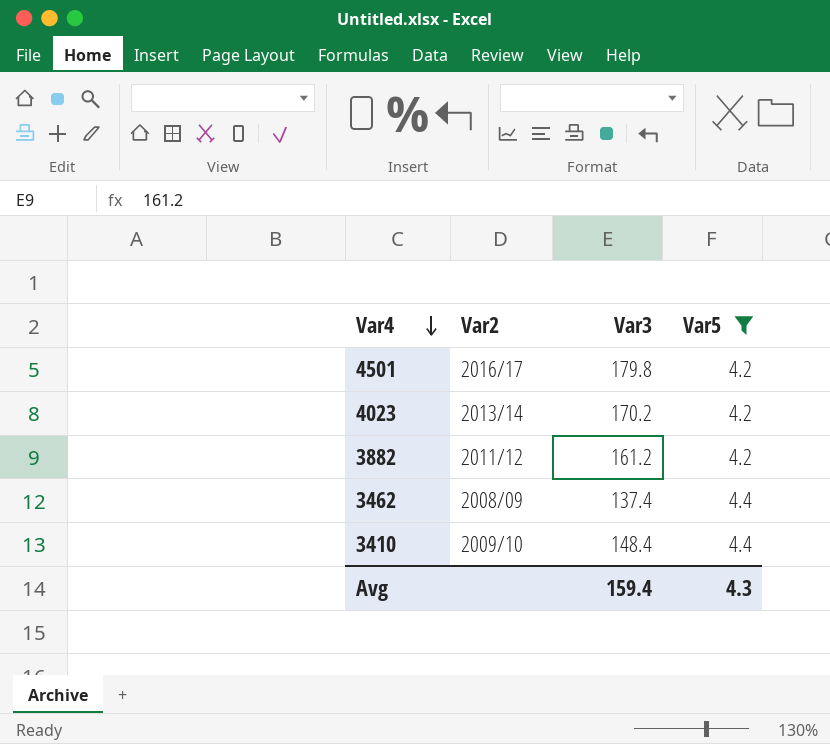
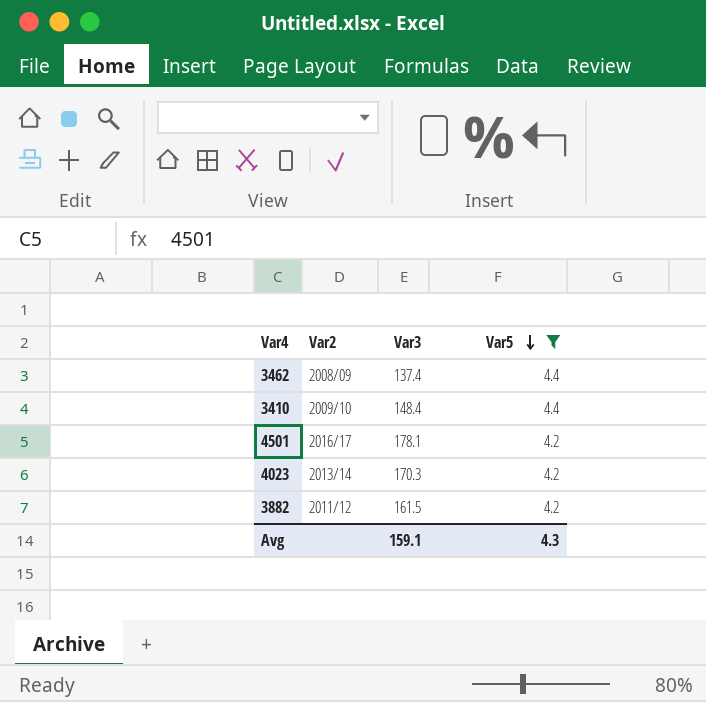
row order: Var4 descending -> Var5 descending
4501 | Var3: 179.8 -> 178.1
4023 | Var3: 170.2 -> 170.3
3882 | Var3: 161.2 -> 161.5
Avg | Var3: 159.4 -> 159.1

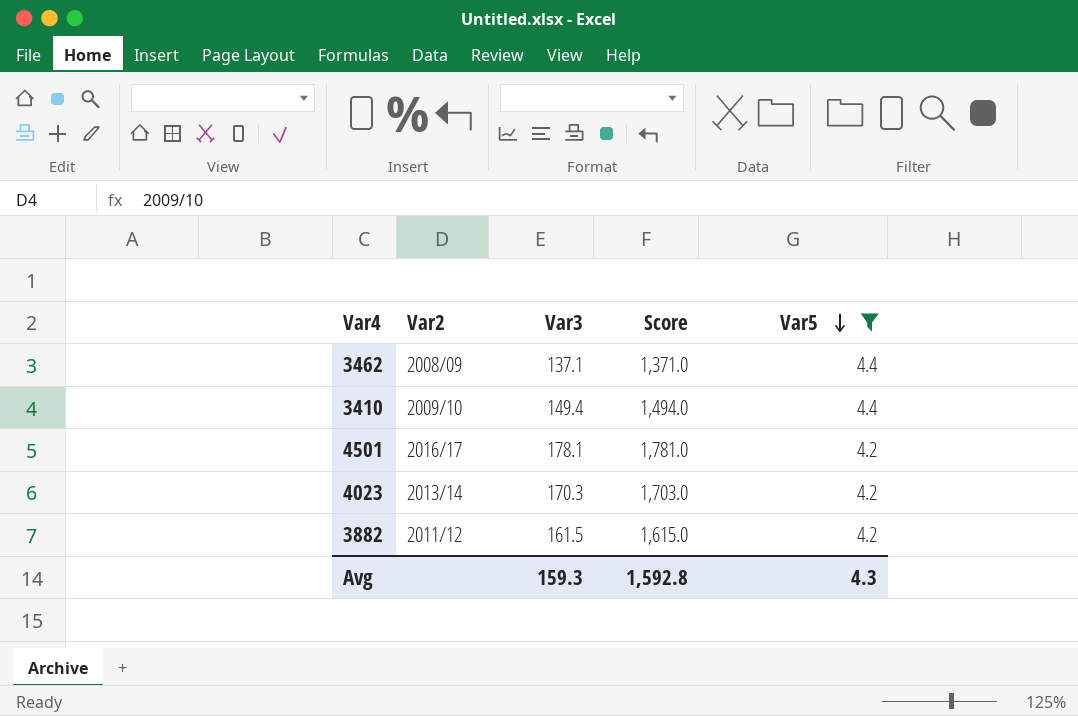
column Score | formula: none -> [Var3] * 10
3462 | Var3: 137.4 -> 137.1
3410 | Var3: 148.4 -> 149.4
Avg | Var3: 159.1 -> 159.3

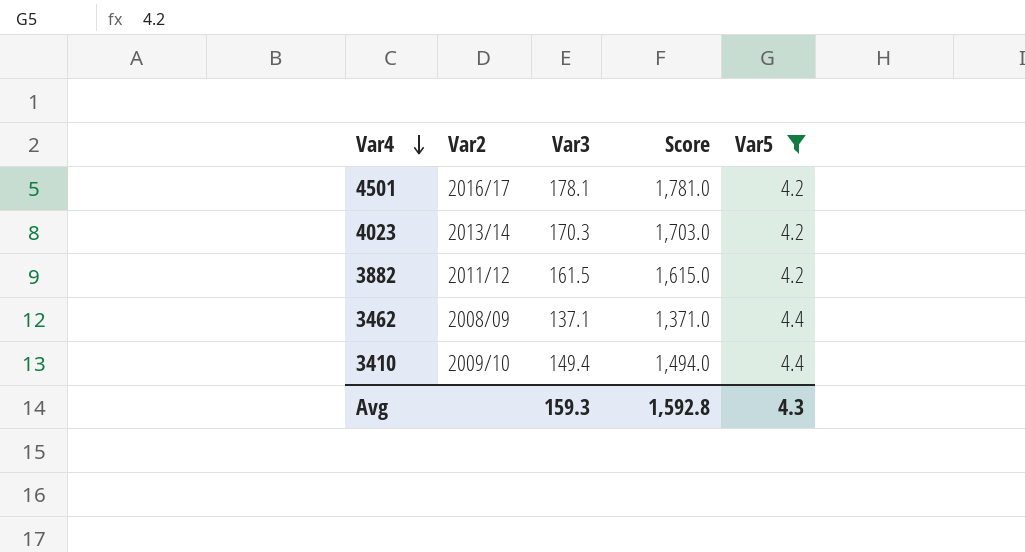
row order: Var5 descending -> Var4 descending

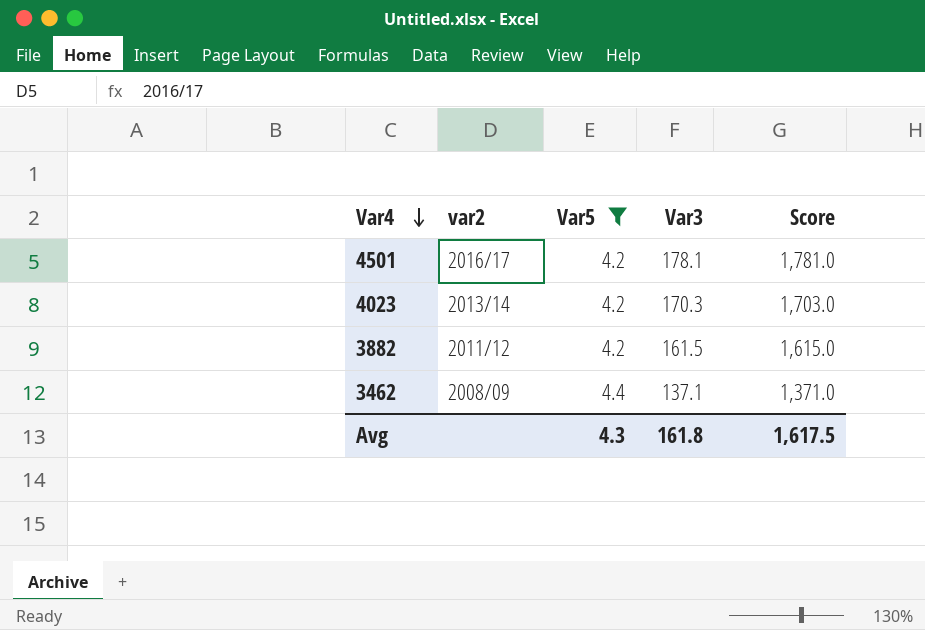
column name: Var2 -> var2
column Var5 | position: 5 -> 3
row 3410: 2009/10 | 149.4 | 1,494.0 | 4.4 -> none
Avg | Var3: 159.3 -> 161.8
Avg | Score: 1,592.8 -> 1,617.5

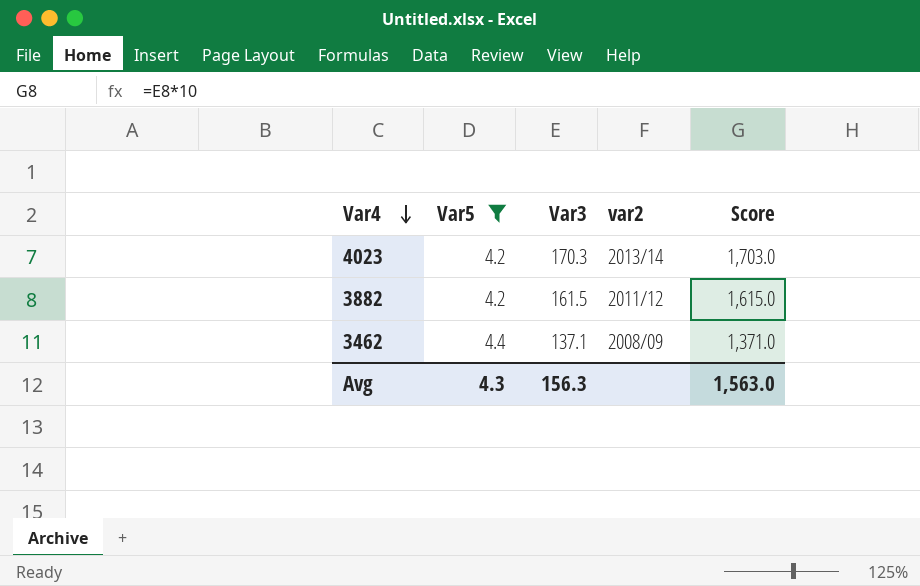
column var2 | position: 2 -> 4
row 4501: 2016/17 | 4.2 | 178.1 | 1,781.0 -> none
Avg | Var3: 161.8 -> 156.3
Avg | Score: 1,617.5 -> 1,563.0

